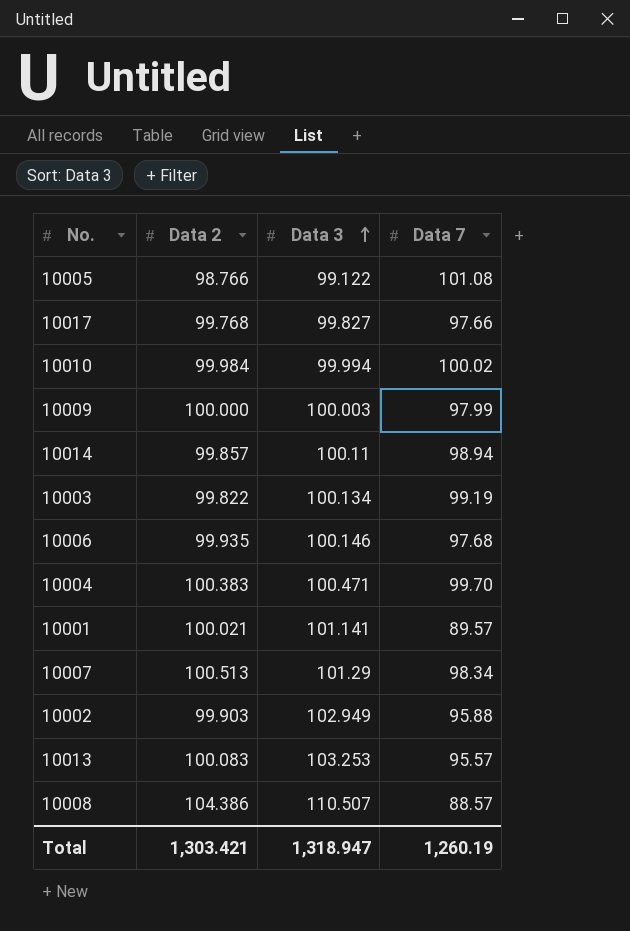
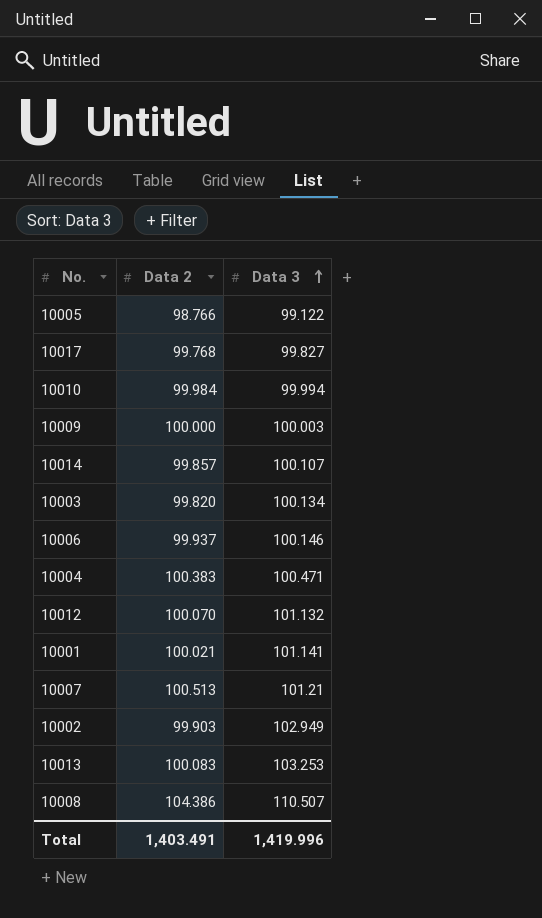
column Data 7 | position: 4 -> none
10014 | Data 3: 100.11 -> 100.107
10003 | Data 2: 99.822 -> 99.820
10006 | Data 2: 99.935 -> 99.937
row 10012: none -> 100.070 | 101.132
10007 | Data 3: 101.29 -> 101.21
Total | Data 2: 1,303.421 -> 1,403.491
Total | Data 3: 1,318.947 -> 1,419.996

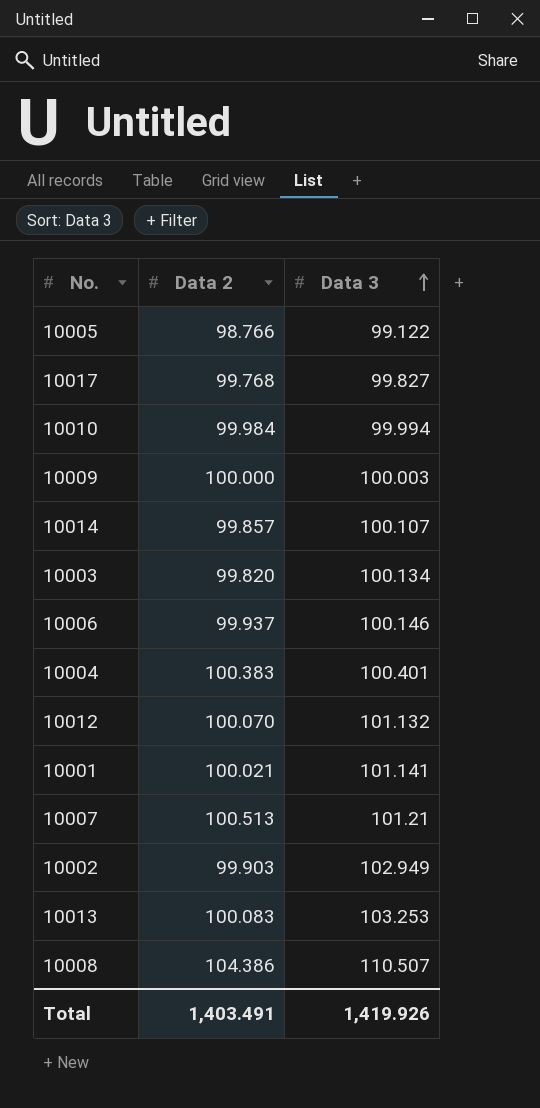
10004 | Data 3: 100.471 -> 100.401
Total | Data 3: 1,419.996 -> 1,419.926

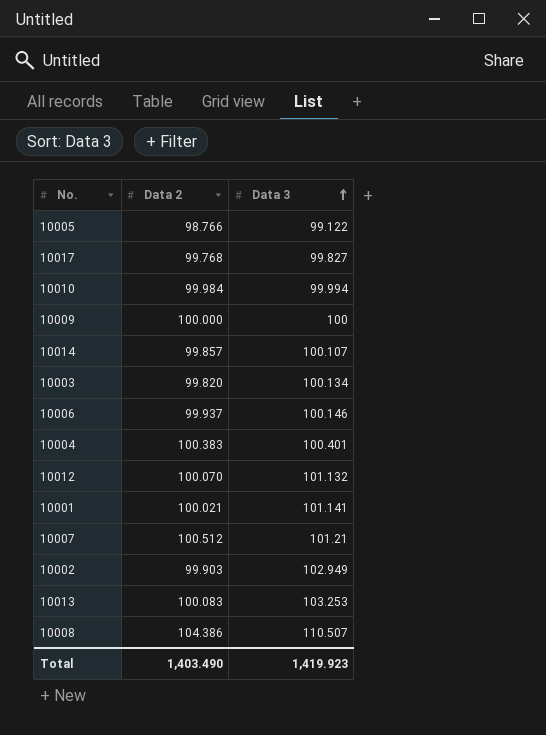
10009 | Data 3: 100.003 -> 100
10007 | Data 2: 100.513 -> 100.512
Total | Data 2: 1,403.491 -> 1,403.490
Total | Data 3: 1,419.926 -> 1,419.923

